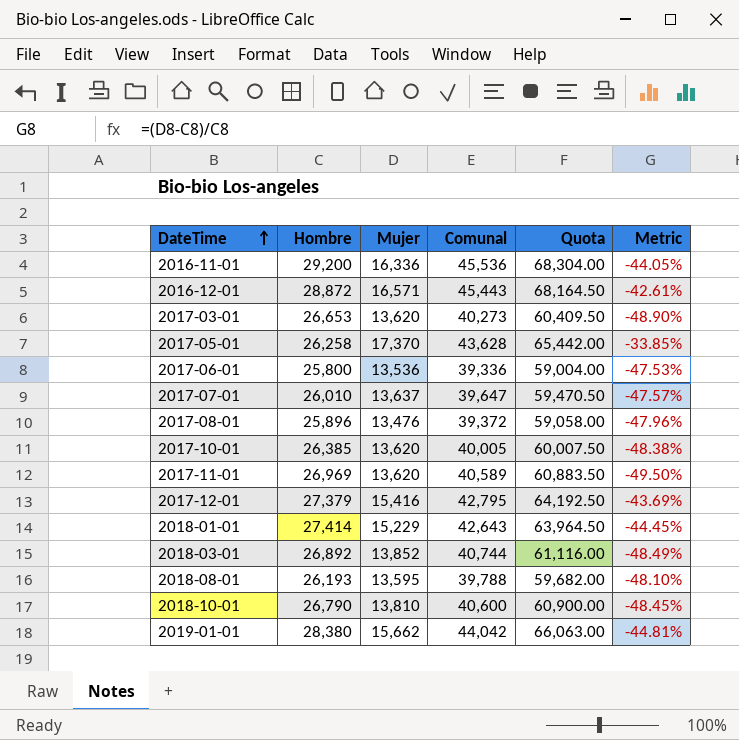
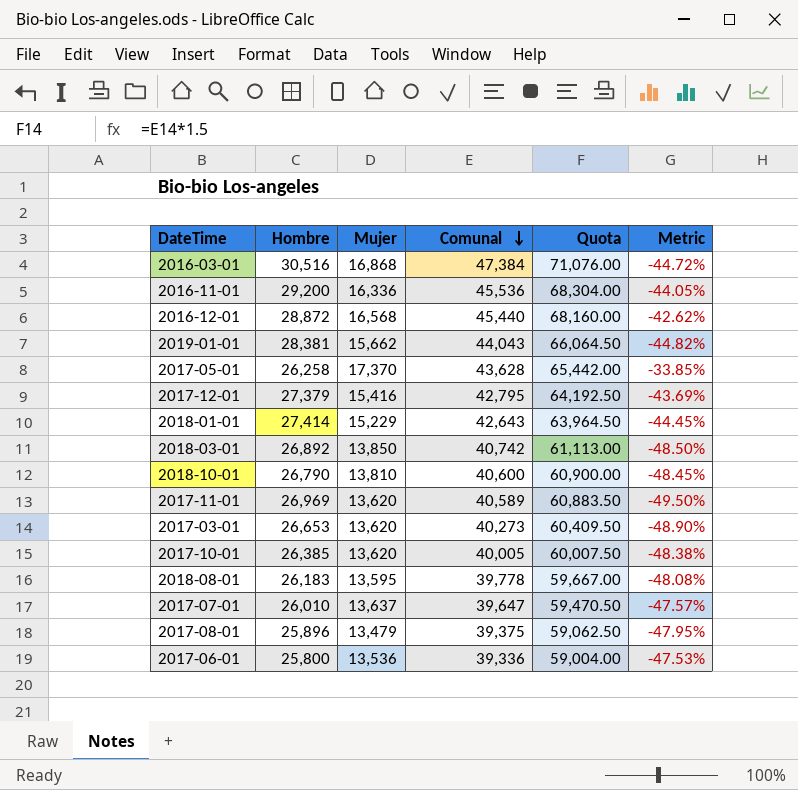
row order: DateTime ascending -> Comunal descending
row 2016-03-01: none -> 30,516 | 16,868 | 47,384 | 71,076.00 | -44.72%
2016-12-01 | Mujer: 16,571 -> 16,568
2016-12-01 | Comunal: 45,443 -> 45,440
2016-12-01 | Quota: 68,164.50 -> 68,160.00
2016-12-01 | Metric: -42.61% -> -42.62%
2019-01-01 | Hombre: 28,380 -> 28,381
2019-01-01 | Comunal: 44,042 -> 44,043
2019-01-01 | Quota: 66,063.00 -> 66,064.50
2019-01-01 | Metric: -44.81% -> -44.82%
2018-03-01 | Mujer: 13,852 -> 13,850
2018-03-01 | Comunal: 40,744 -> 40,742
2018-03-01 | Quota: 61,116.00 -> 61,113.00
2018-03-01 | Metric: -48.49% -> -48.50%
2018-08-01 | Hombre: 26,193 -> 26,183
2018-08-01 | Comunal: 39,788 -> 39,778
2018-08-01 | Quota: 59,682.00 -> 59,667.00
2018-08-01 | Metric: -48.10% -> -48.08%
2017-08-01 | Mujer: 13,476 -> 13,479
2017-08-01 | Comunal: 39,372 -> 39,375
2017-08-01 | Quota: 59,058.00 -> 59,062.50
2017-08-01 | Metric: -47.96% -> -47.95%

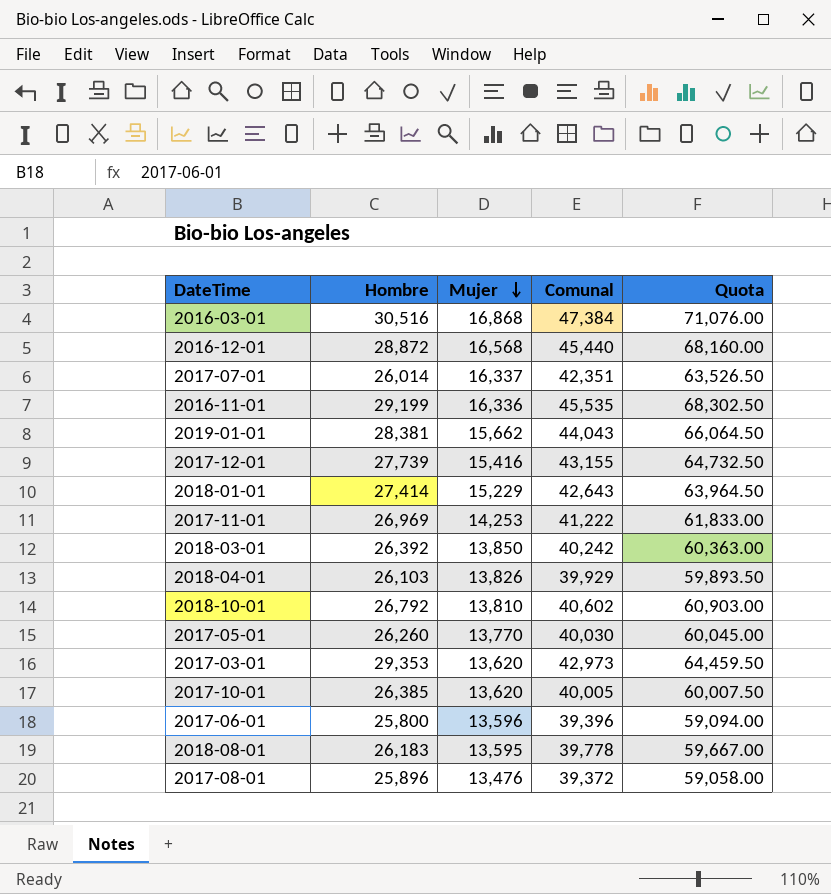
row order: Comunal descending -> Mujer descending
column Metric | formula: ([Mujer] - [Hombre]) / [Hombre] -> none
2017-07-01 | Hombre: 26,010 -> 26,014
2017-07-01 | Mujer: 13,637 -> 16,337
2017-07-01 | Comunal: 39,647 -> 42,351
2017-07-01 | Quota: 59,470.50 -> 63,526.50
2016-11-01 | Hombre: 29,200 -> 29,199
2016-11-01 | Comunal: 45,536 -> 45,535
2016-11-01 | Quota: 68,304.00 -> 68,302.50
2017-12-01 | Hombre: 27,379 -> 27,739
2017-12-01 | Comunal: 42,795 -> 43,155
2017-12-01 | Quota: 64,192.50 -> 64,732.50
2017-11-01 | Mujer: 13,620 -> 14,253
2017-11-01 | Comunal: 40,589 -> 41,222
2017-11-01 | Quota: 60,883.50 -> 61,833.00
2018-03-01 | Hombre: 26,892 -> 26,392
2018-03-01 | Comunal: 40,742 -> 40,242
2018-03-01 | Quota: 61,113.00 -> 60,363.00
row 2018-04-01: none -> 26,103 | 13,826 | 39,929 | 59,893.50
2018-10-01 | Hombre: 26,790 -> 26,792
2018-10-01 | Comunal: 40,600 -> 40,602
2018-10-01 | Quota: 60,900.00 -> 60,903.00
2017-05-01 | Hombre: 26,258 -> 26,260
2017-05-01 | Mujer: 17,370 -> 13,770
2017-05-01 | Comunal: 43,628 -> 40,030
2017-05-01 | Quota: 65,442.00 -> 60,045.00
2017-03-01 | Hombre: 26,653 -> 29,353
2017-03-01 | Comunal: 40,273 -> 42,973
2017-03-01 | Quota: 60,409.50 -> 64,459.50
2017-06-01 | Mujer: 13,536 -> 13,596
2017-06-01 | Comunal: 39,336 -> 39,396
2017-06-01 | Quota: 59,004.00 -> 59,094.00
2017-08-01 | Mujer: 13,479 -> 13,476
2017-08-01 | Comunal: 39,375 -> 39,372
2017-08-01 | Quota: 59,062.50 -> 59,058.00

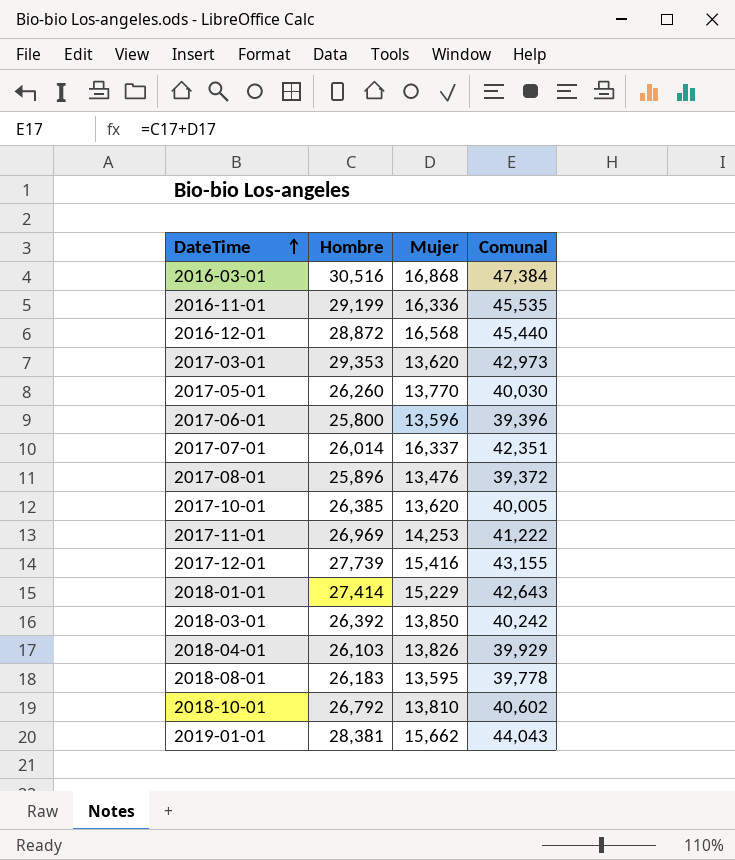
row order: Mujer descending -> DateTime ascending
column Quota | formula: [Comunal] * 1.5 -> none

